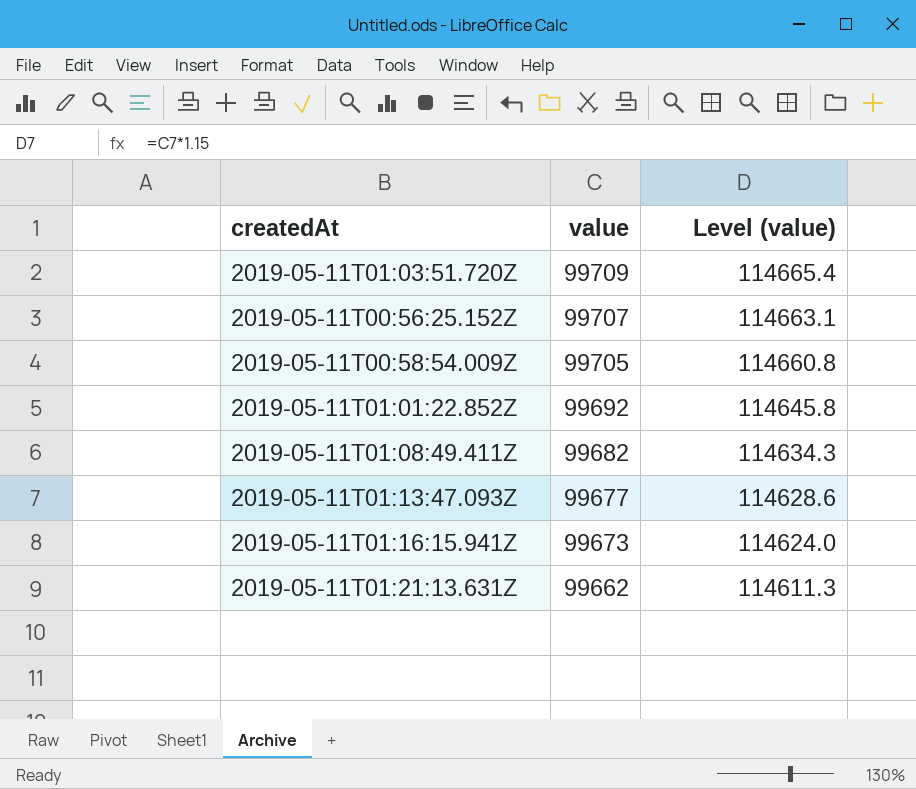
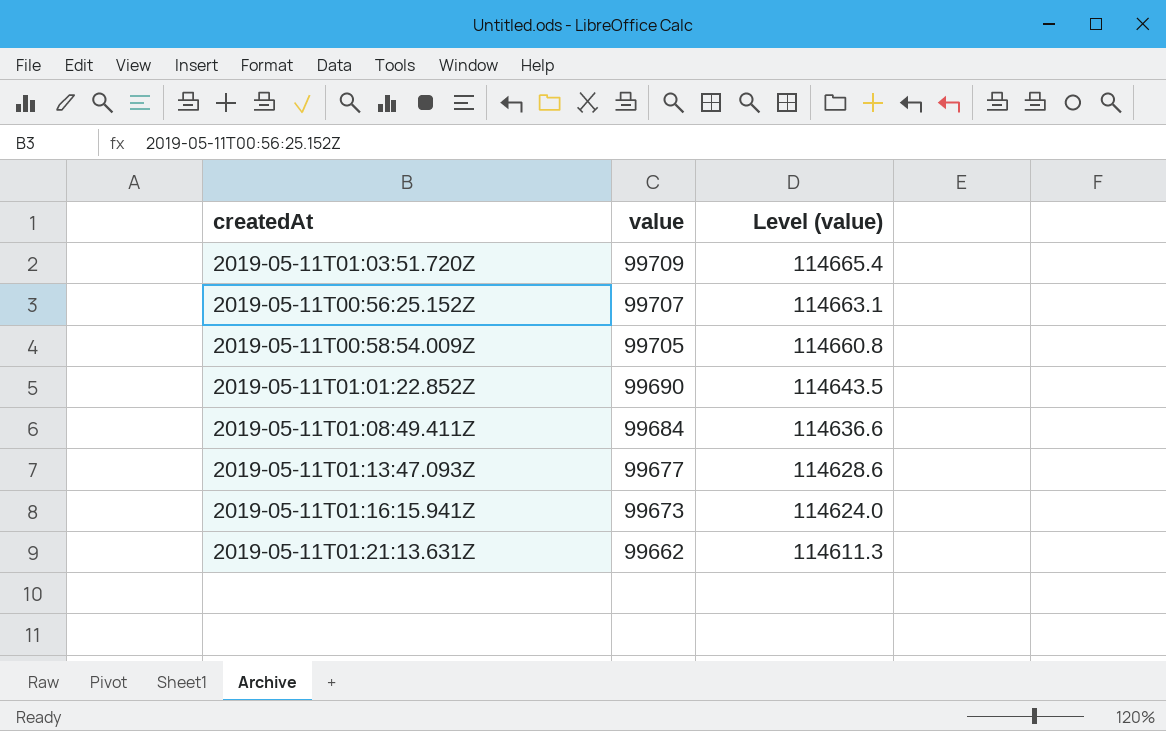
2019-05-11T01:01:22.852Z | value: 99692 -> 99690
2019-05-11T01:01:22.852Z | Level (value): 114645.8 -> 114643.5
2019-05-11T01:08:49.411Z | value: 99682 -> 99684
2019-05-11T01:08:49.411Z | Level (value): 114634.3 -> 114636.6

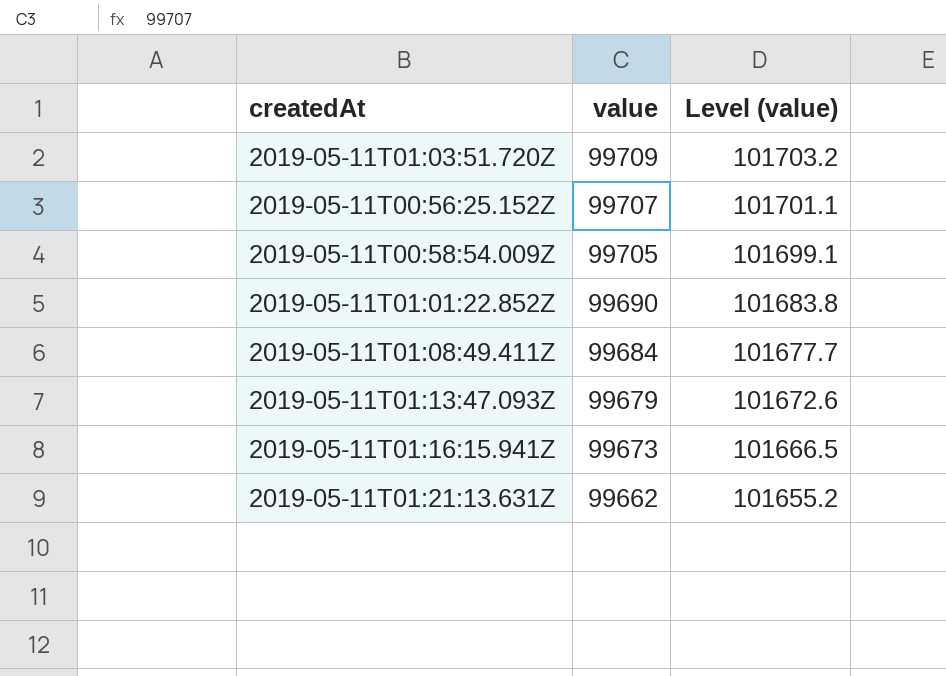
column Level (value) | formula: [value] * 1.15 -> [value] * 1.02
2019-05-11T01:13:47.093Z | value: 99677 -> 99679

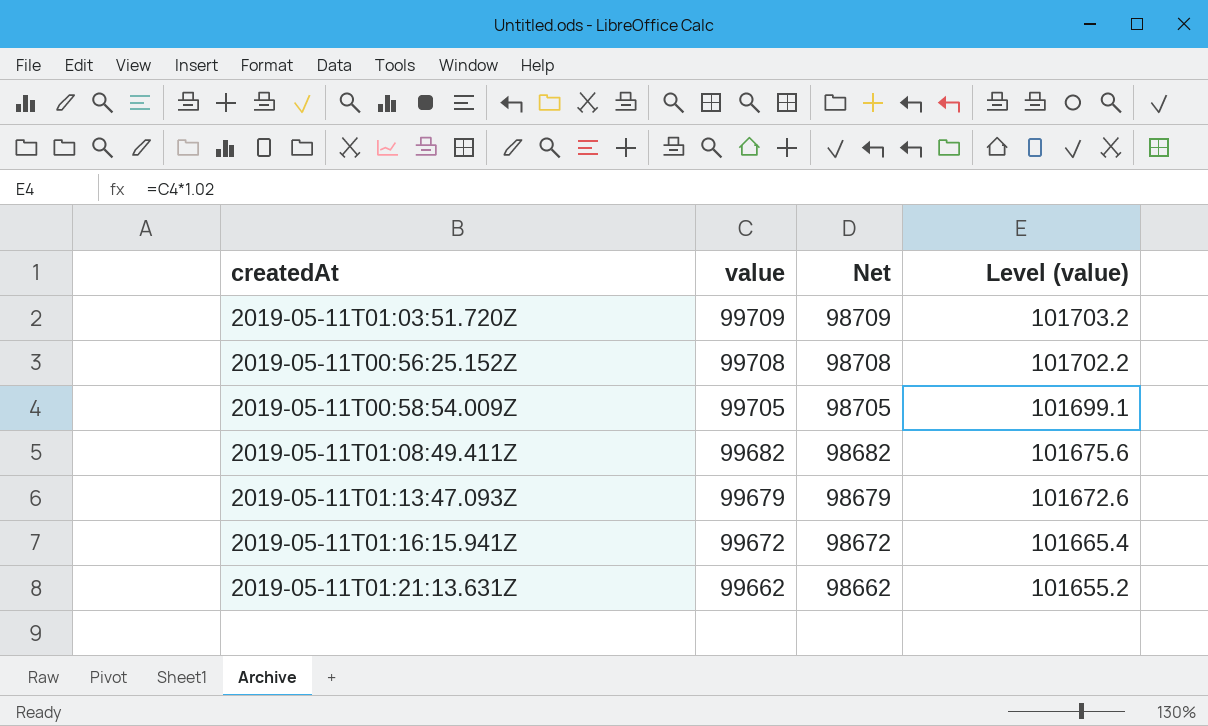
column Net | formula: none -> [value] - 1000
row 2019-05-11T01:01:22.852Z: 99690 | 101683.8 -> none
2019-05-11T00:56:25.152Z | value: 99707 -> 99708
2019-05-11T00:56:25.152Z | Level (value): 101701.1 -> 101702.2
2019-05-11T01:08:49.411Z | value: 99684 -> 99682
2019-05-11T01:08:49.411Z | Level (value): 101677.7 -> 101675.6
2019-05-11T01:16:15.941Z | value: 99673 -> 99672
2019-05-11T01:16:15.941Z | Level (value): 101666.5 -> 101665.4

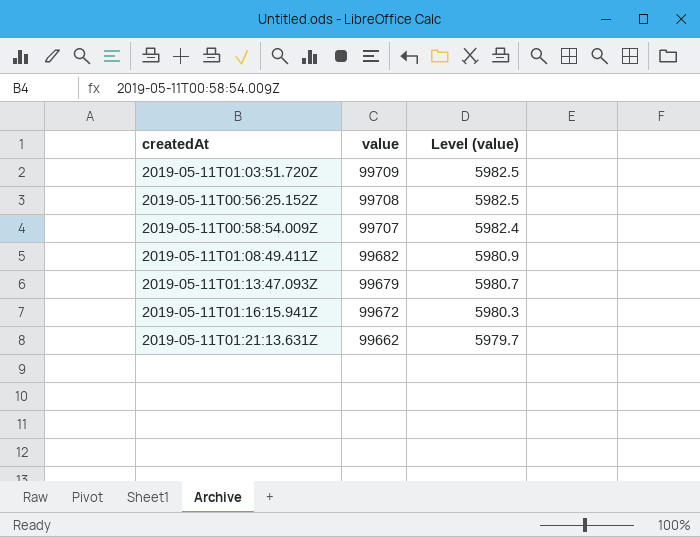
column Net | formula: [value] - 1000 -> none
column Level (value) | formula: [value] * 1.02 -> [value] * 0.06
2019-05-11T00:58:54.009Z | value: 99705 -> 99707

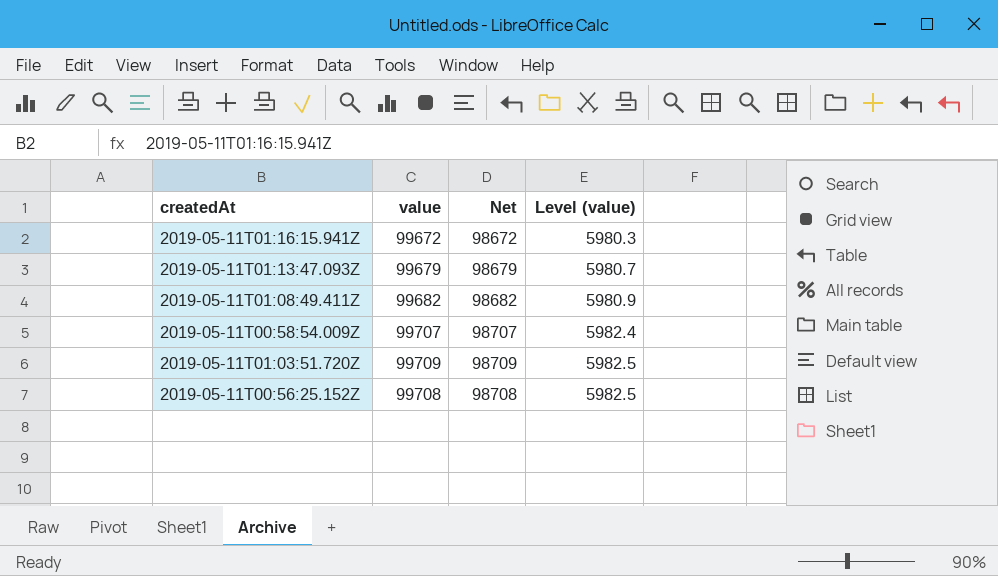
row order: value descending -> Level (value) ascending
column Net | formula: none -> [value] - 1000
row 2019-05-11T01:21:13.631Z: 99662 | 5979.7 -> none

